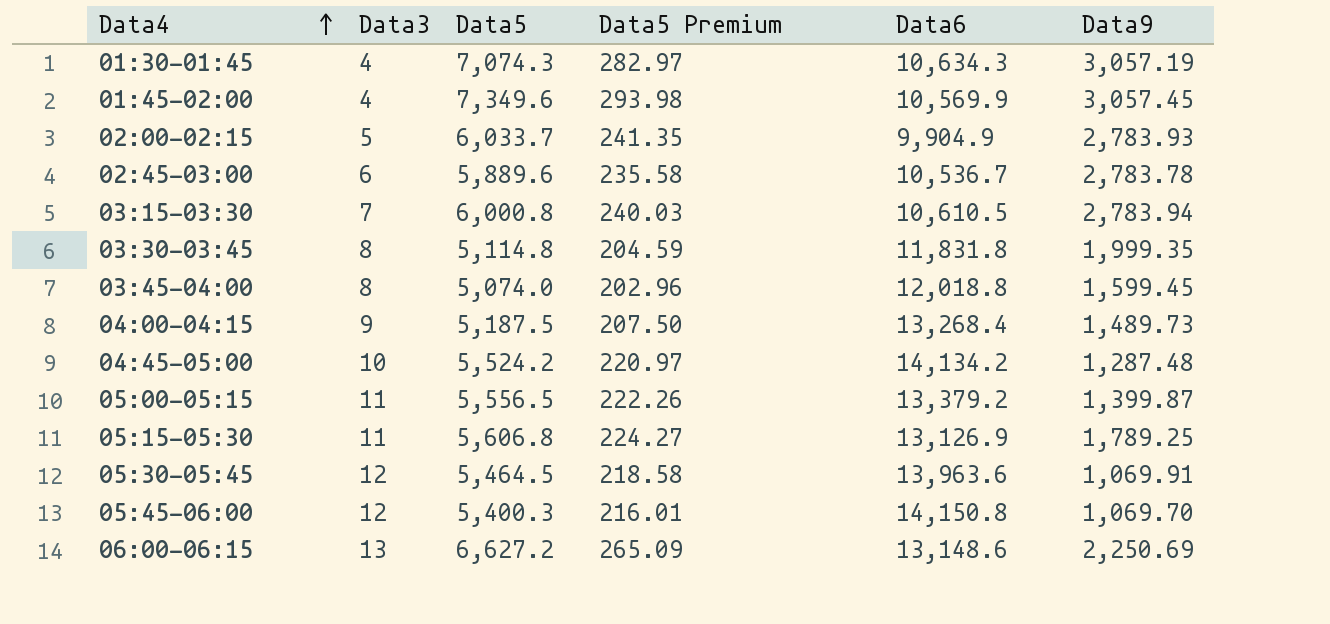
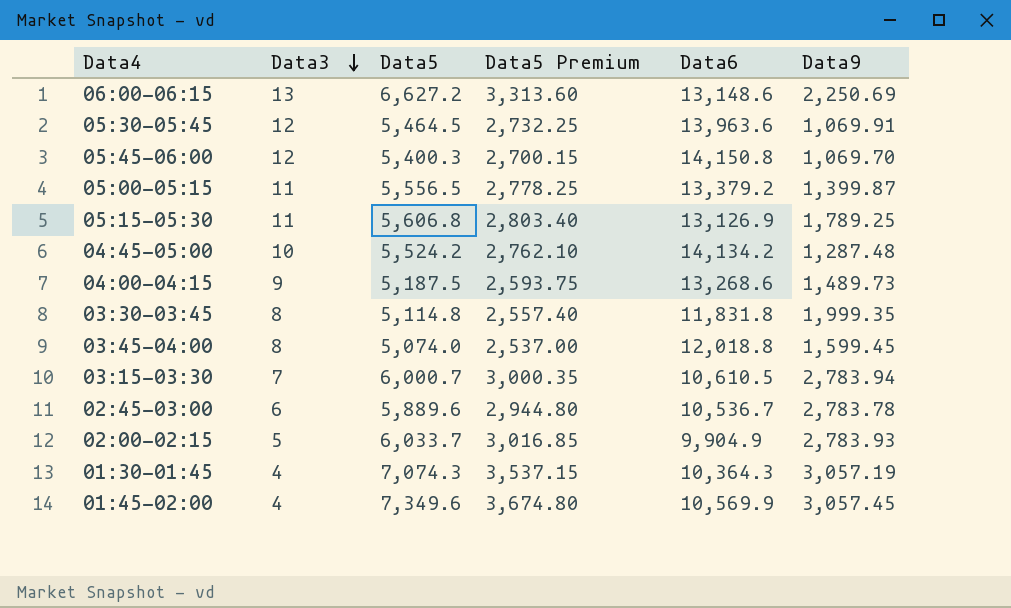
row order: Data4 ascending -> Data3 descending
column Data5 Premium | formula: [Data5] * 0.04 -> [Data5] * 0.5
04:00-04:15 | Data6: 13,268.4 -> 13,268.6
03:15-03:30 | Data5: 6,000.8 -> 6,000.7
01:30-01:45 | Data6: 10,634.3 -> 10,364.3

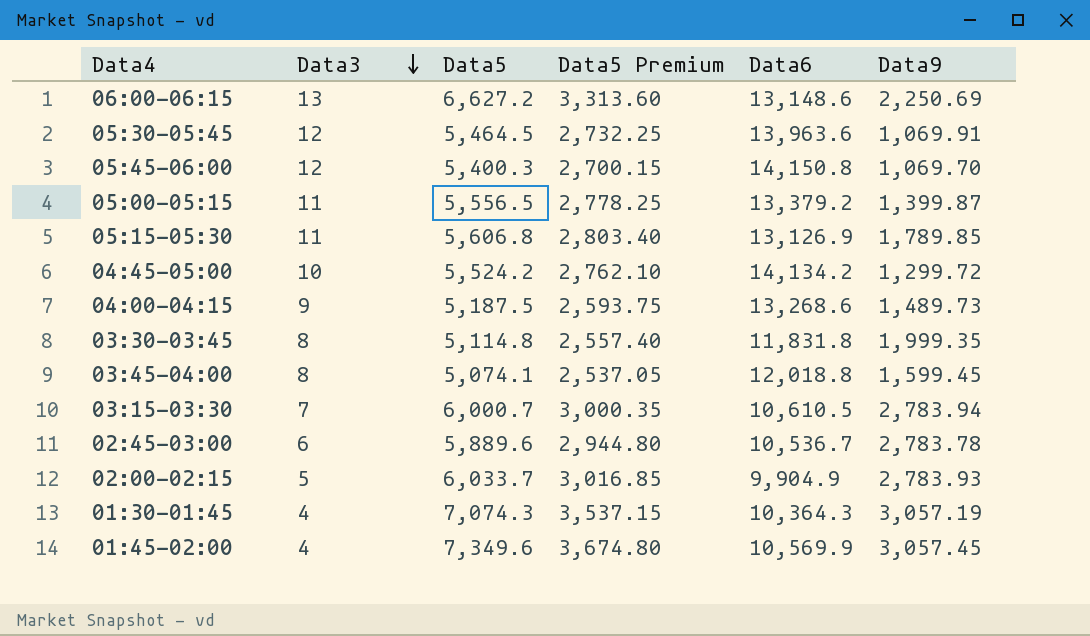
05:15-05:30 | Data9: 1,789.25 -> 1,789.85
04:45-05:00 | Data9: 1,287.48 -> 1,299.72
03:45-04:00 | Data5: 5,074.0 -> 5,074.1
03:45-04:00 | Data5 Premium: 2,537.00 -> 2,537.05

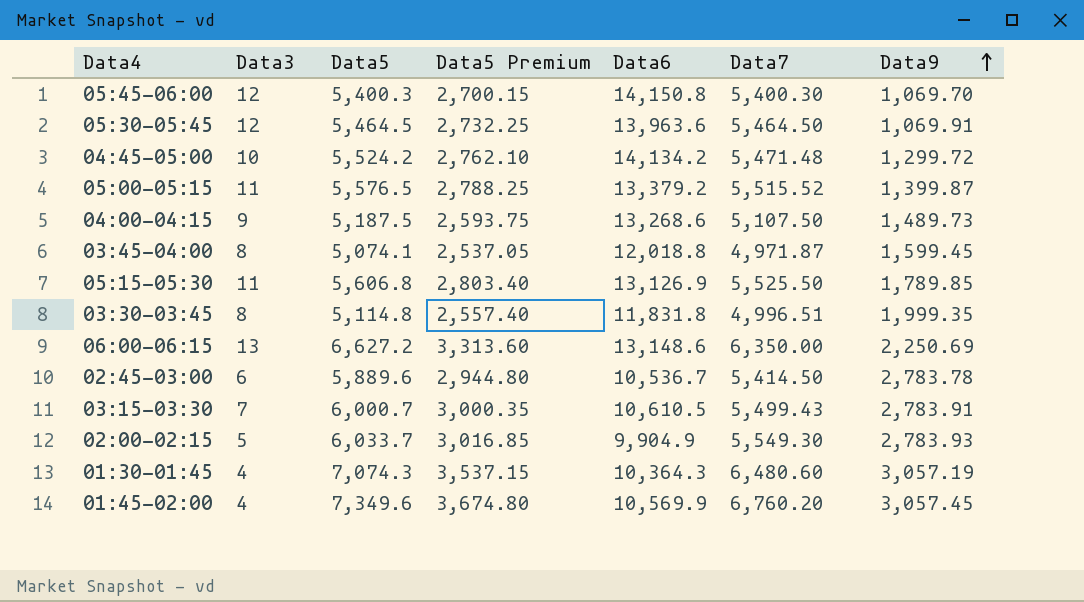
row order: Data3 descending -> Data9 ascending
column Data7 | position: none -> 6
05:00-05:15 | Data5: 5,556.5 -> 5,576.5
05:00-05:15 | Data5 Premium: 2,778.25 -> 2,788.25
03:15-03:30 | Data9: 2,783.94 -> 2,783.91

